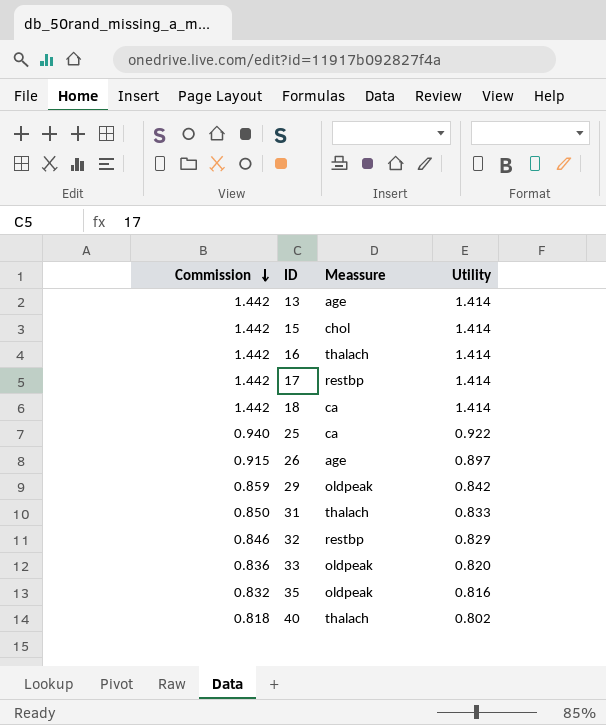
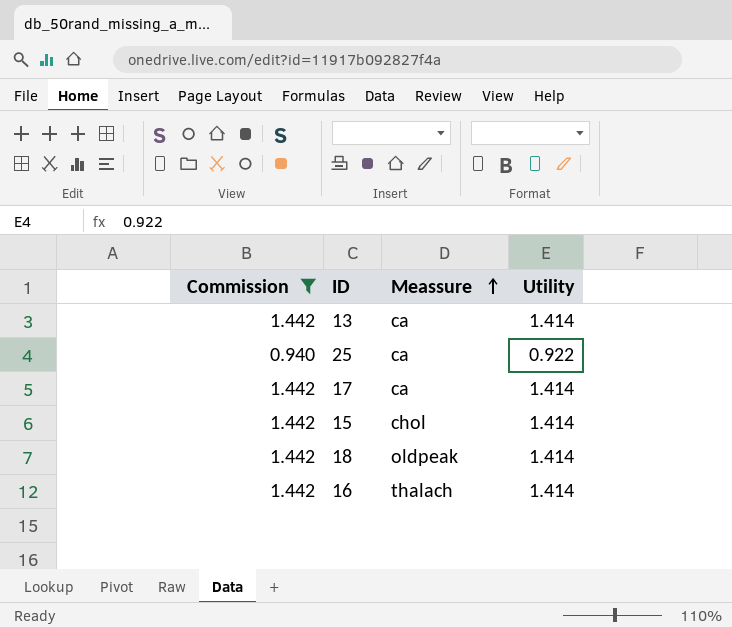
filter: none -> Commission >= 0.940
row order: Commission descending -> Meassure ascending
13 | Meassure: age -> ca
17 | Meassure: restbp -> ca
18 | Meassure: ca -> oldpeak

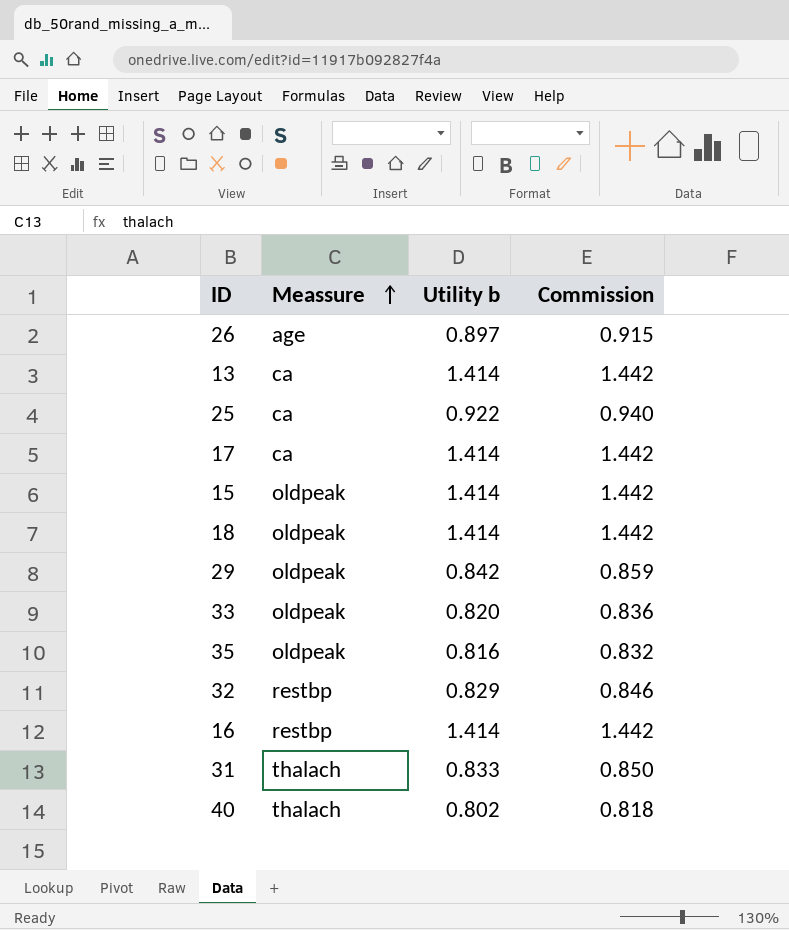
filter: Commission >= 0.940 -> none
column name: Utility -> Utility b
column Commission | position: 1 -> 4
15 | Meassure: chol -> oldpeak
16 | Meassure: thalach -> restbp

